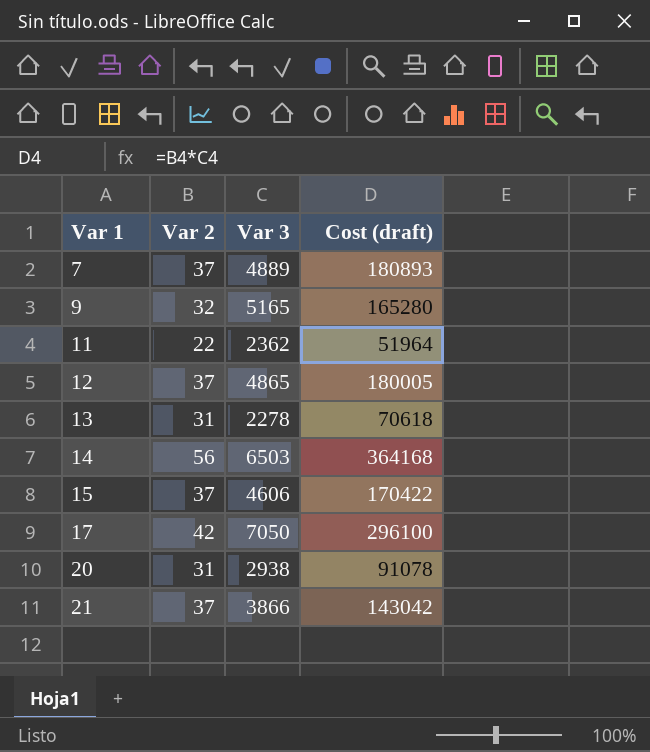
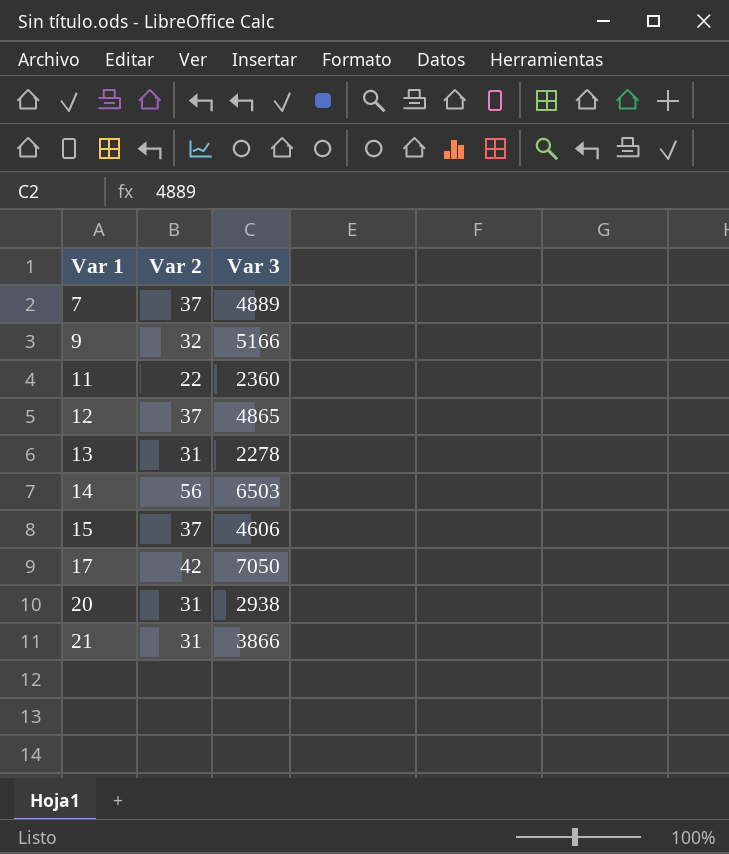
column Cost (draft) | formula: [Var 2] * [Var 3] -> none
9 | Var 3: 5165 -> 5166
11 | Var 3: 2362 -> 2360
21 | Var 2: 37 -> 31

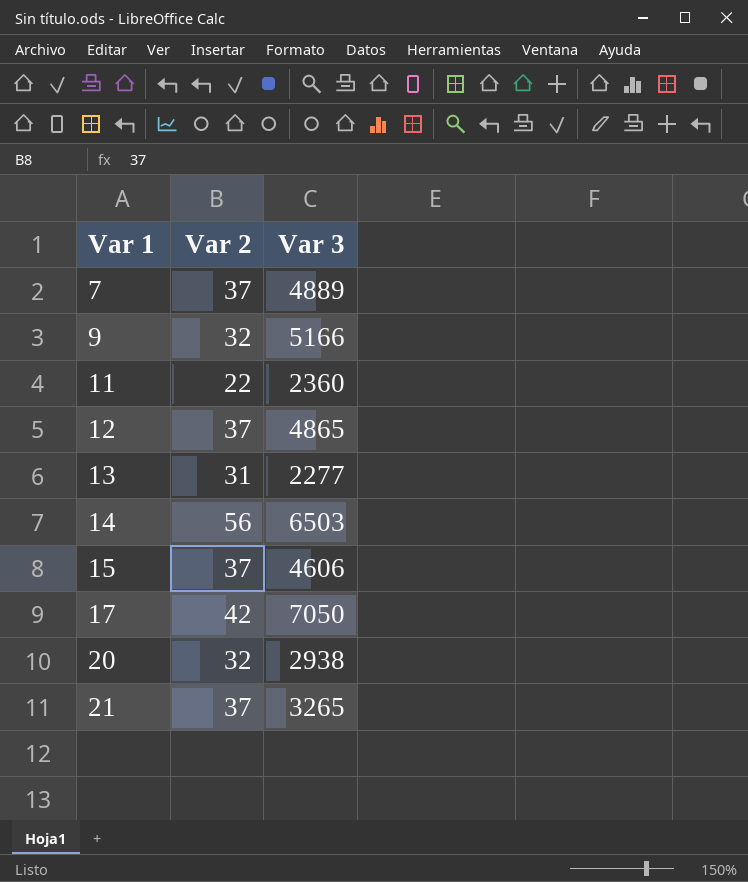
13 | Var 3: 2278 -> 2277
20 | Var 2: 31 -> 32
21 | Var 2: 31 -> 37
21 | Var 3: 3866 -> 3265

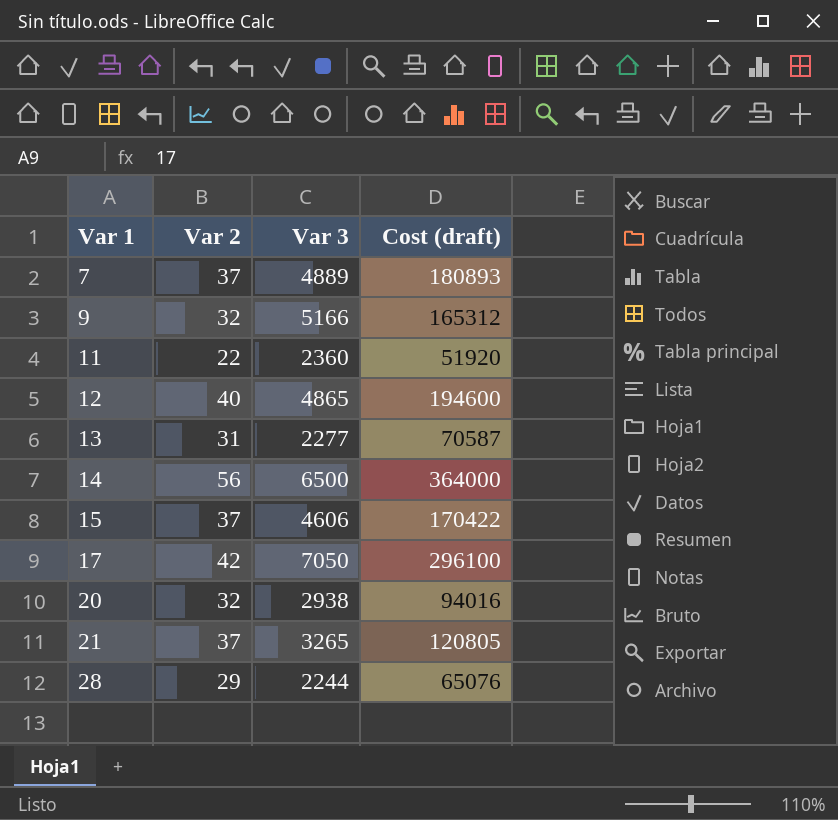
column Cost (draft) | formula: none -> [Var 2] * [Var 3]
12 | Var 2: 37 -> 40
14 | Var 3: 6503 -> 6500
row 28: none -> 29 | 2244 | 65076

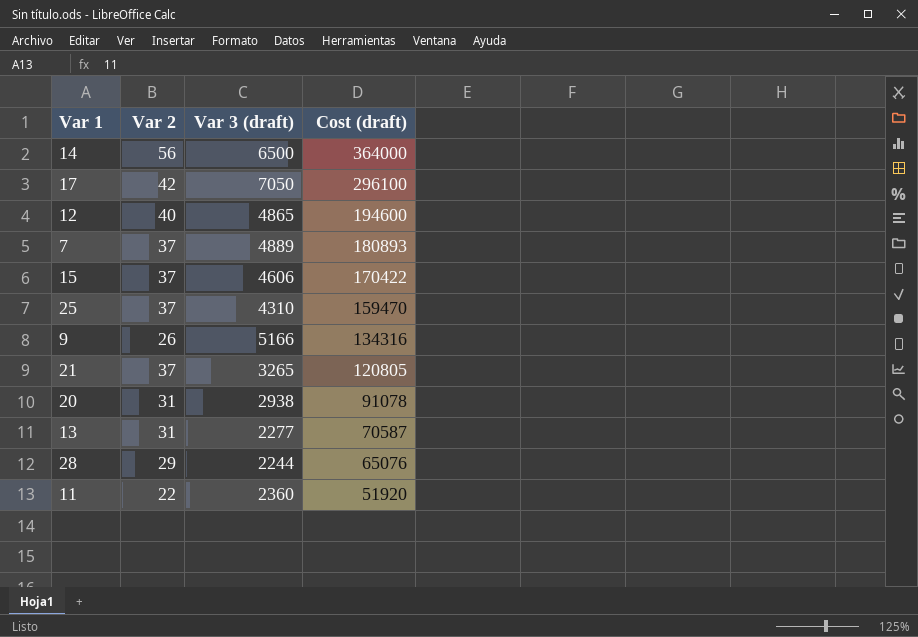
row order: Var 1 ascending -> Cost (draft) descending
column name: Var 3 -> Var 3 (draft)
row 25: none -> 37 | 4310 | 159470
9 | Var 2: 32 -> 26
9 | Cost (draft): 165312 -> 134316
20 | Var 2: 32 -> 31
20 | Cost (draft): 94016 -> 91078

